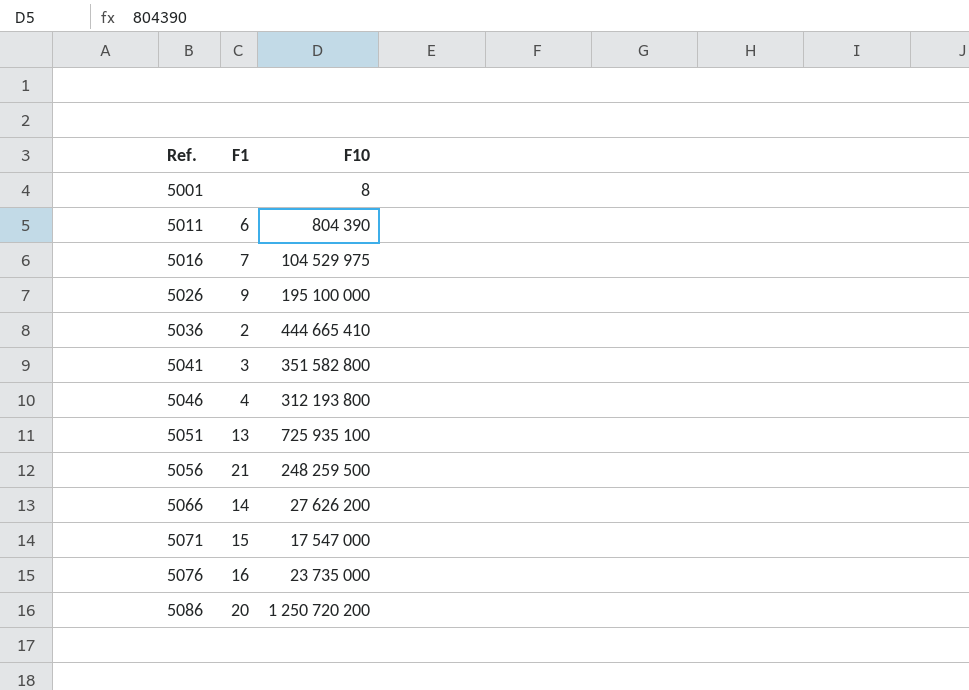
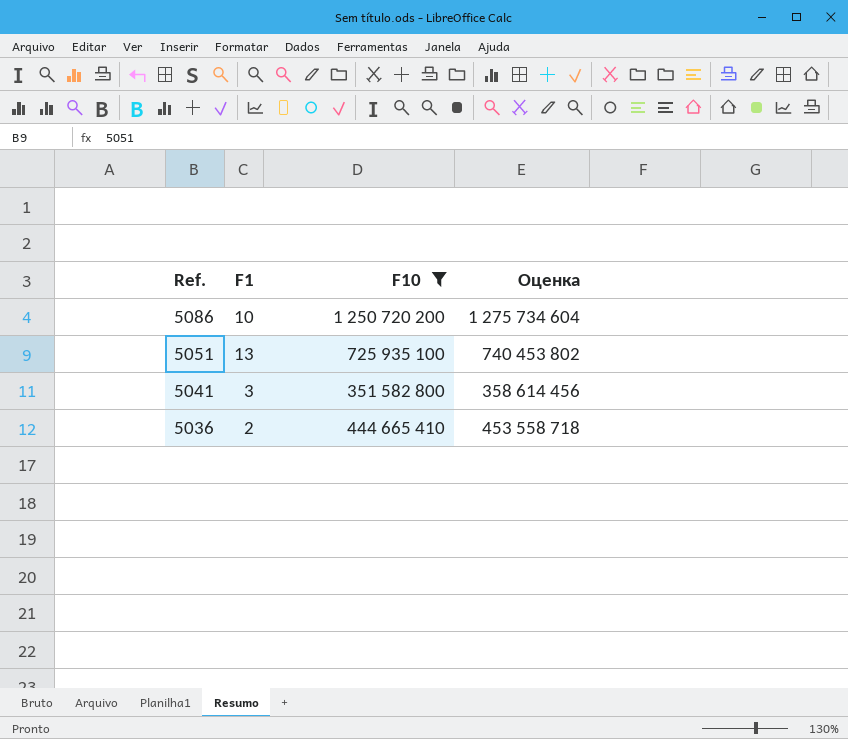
filter: none -> F10 >= 351 582 800
row order: Ref. ascending -> Ref. descending
column Оценка | formula: none -> [F10] * 1,02
5086 | F1: 20 -> 10

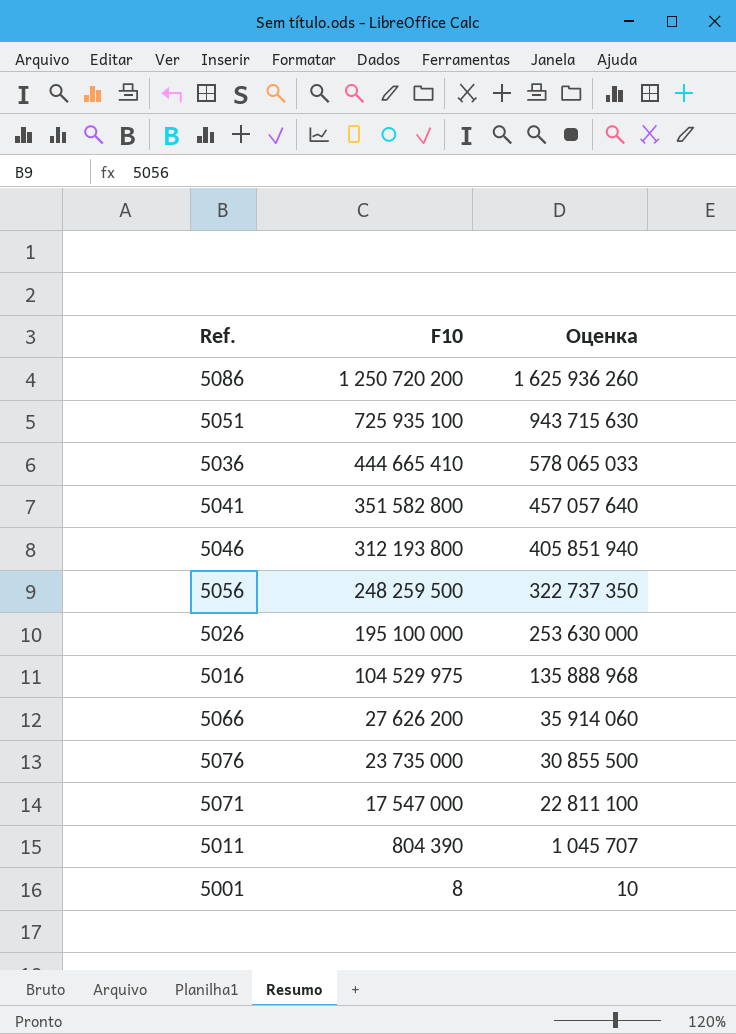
filter: F10 >= 351 582 800 -> none
row order: Ref. descending -> F10 descending
column F1 | position: 2 -> none
column Оценка | formula: [F10] * 1,02 -> [F10] * 1,3

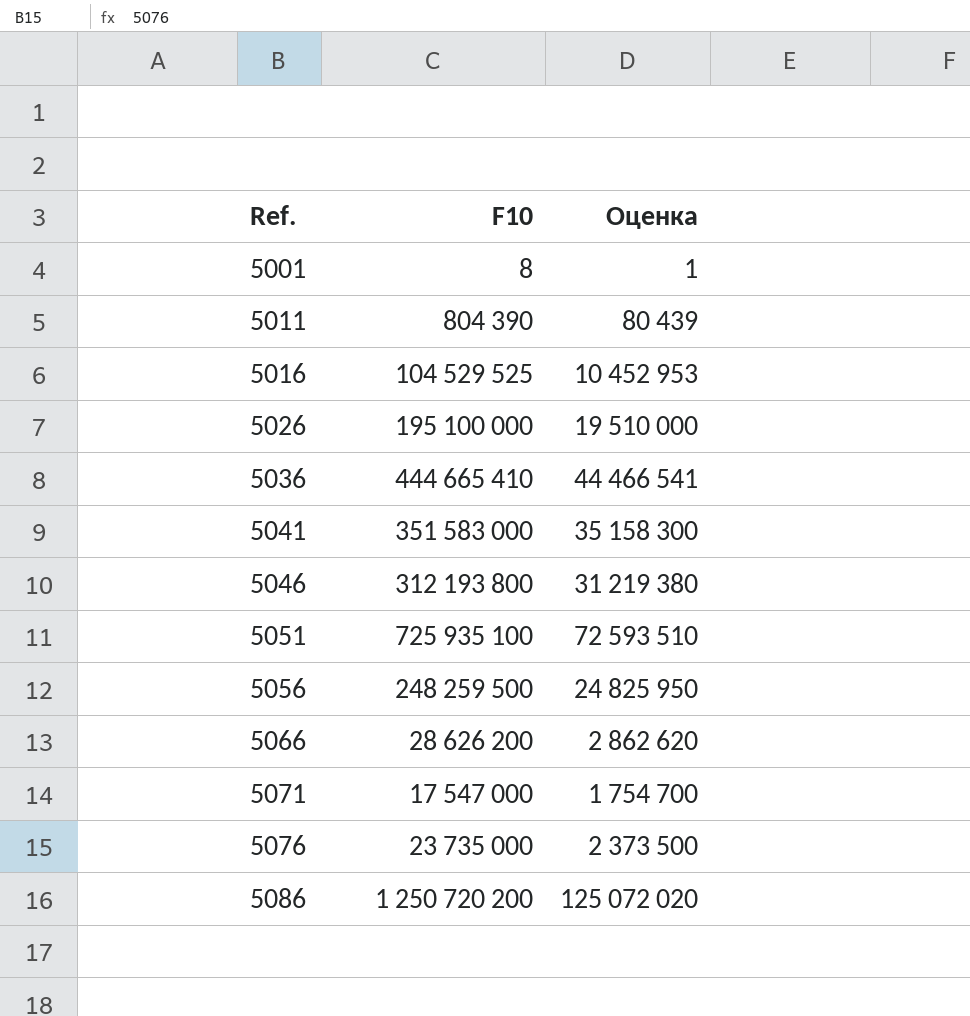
row order: F10 descending -> Ref. ascending
column Оценка | formula: [F10] * 1,3 -> [F10] * 0,1
5016 | F10: 104 529 975 -> 104 529 525
5041 | F10: 351 582 800 -> 351 583 000
5066 | F10: 27 626 200 -> 28 626 200

